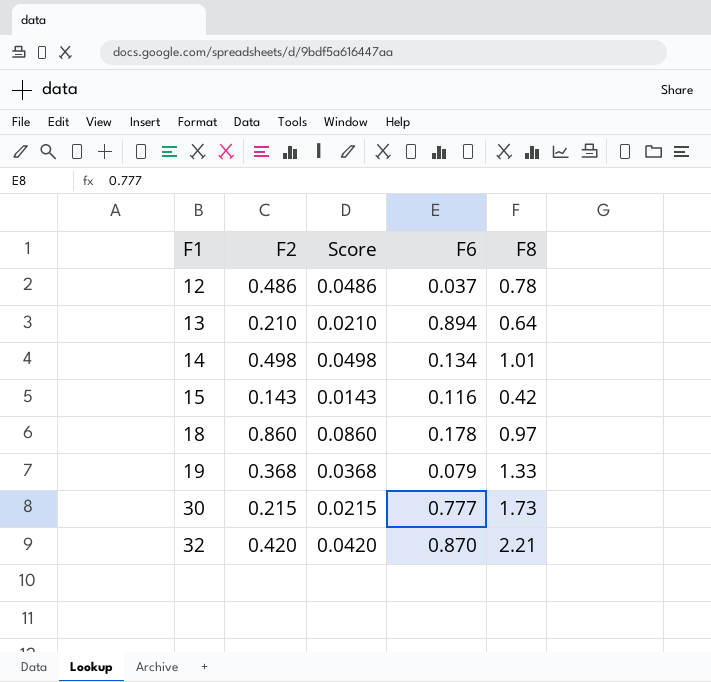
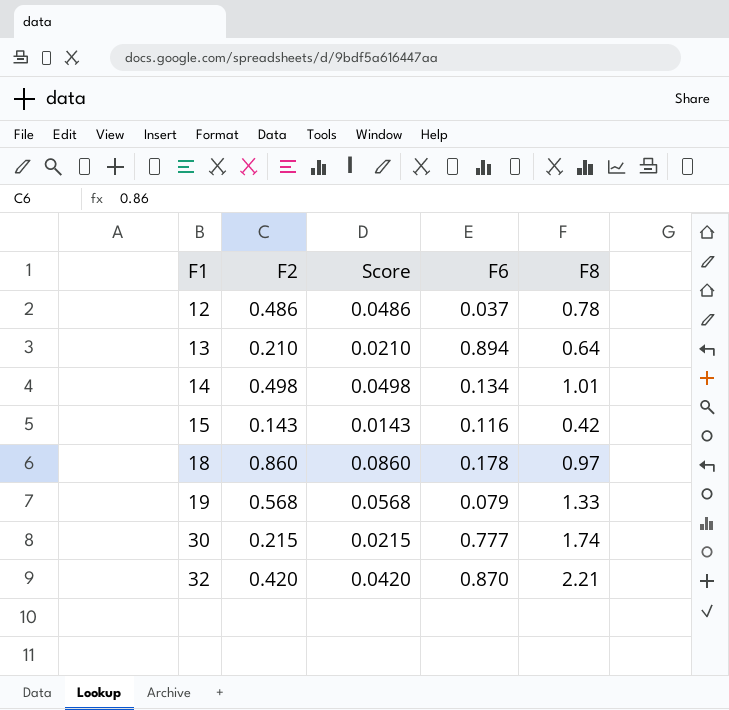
19 | F2: 0.368 -> 0.568
19 | Score: 0.0368 -> 0.0568
30 | F8: 1.73 -> 1.74

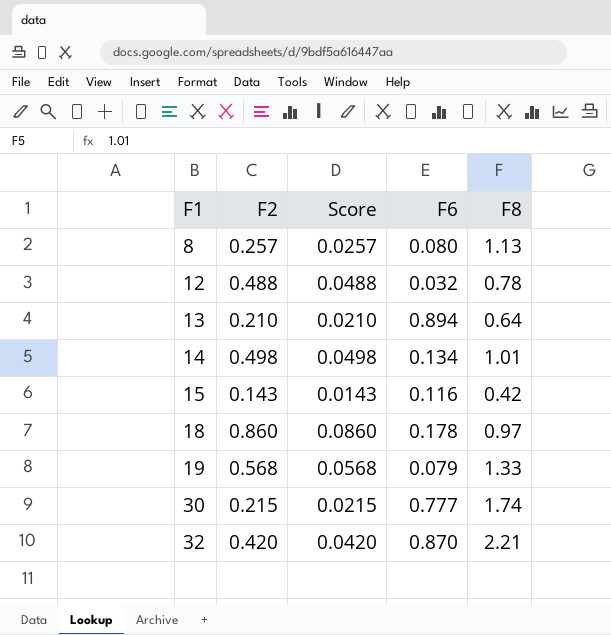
row 8: none -> 0.257 | 0.0257 | 0.080 | 1.13
12 | F2: 0.486 -> 0.488
12 | Score: 0.0486 -> 0.0488
12 | F6: 0.037 -> 0.032

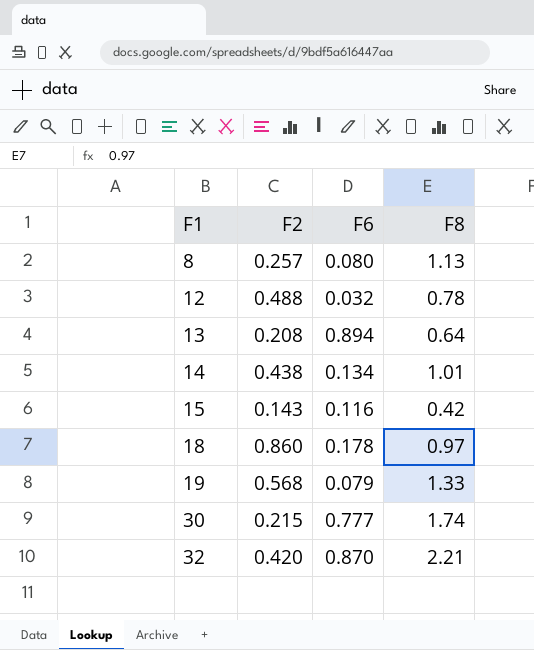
column Score | formula: [F2] * 0.1 -> none
13 | F2: 0.210 -> 0.208
14 | F2: 0.498 -> 0.438

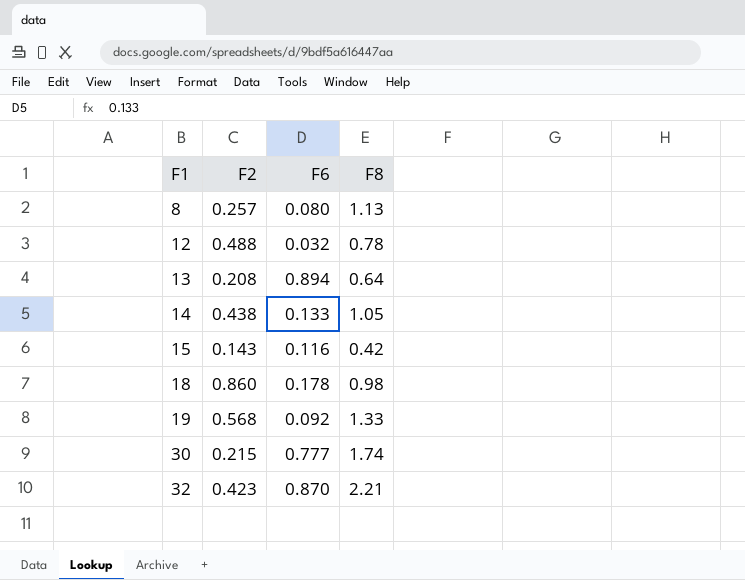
14 | F6: 0.134 -> 0.133
14 | F8: 1.01 -> 1.05
18 | F8: 0.97 -> 0.98
19 | F6: 0.079 -> 0.092
32 | F2: 0.420 -> 0.423

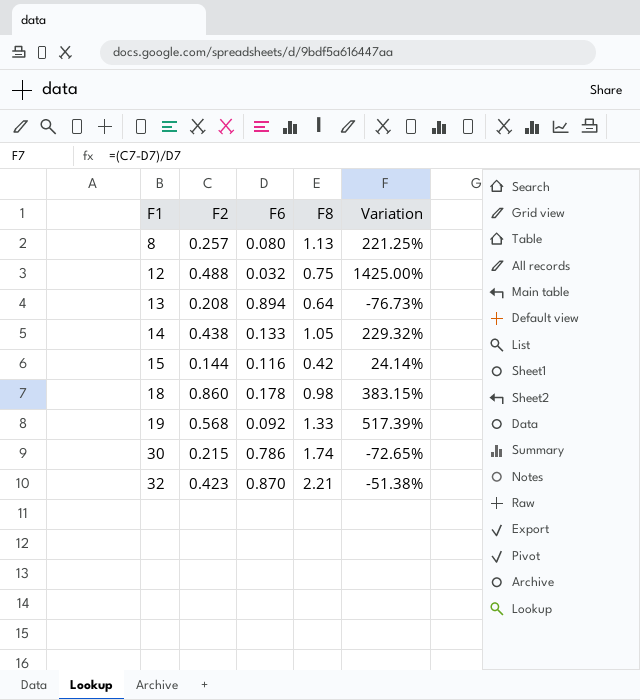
column Variation | formula: none -> ([F2] - [F6]) / [F6]
12 | F8: 0.78 -> 0.75
15 | F2: 0.143 -> 0.144
30 | F6: 0.777 -> 0.786

